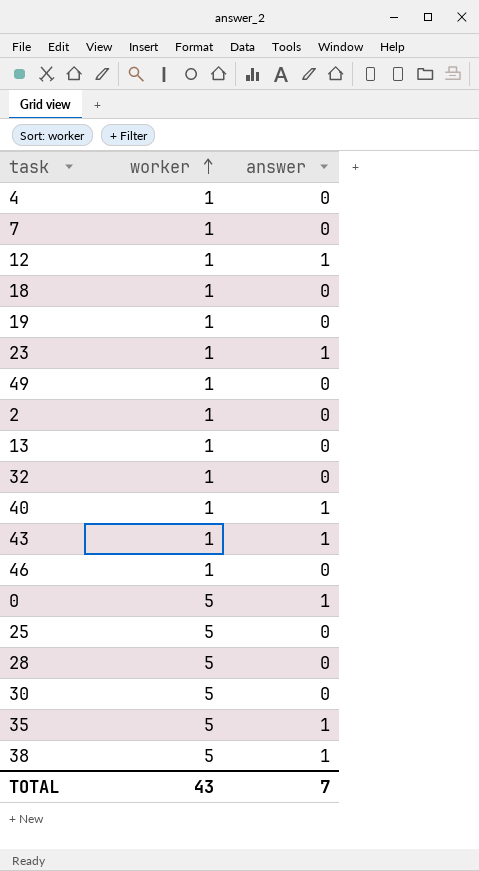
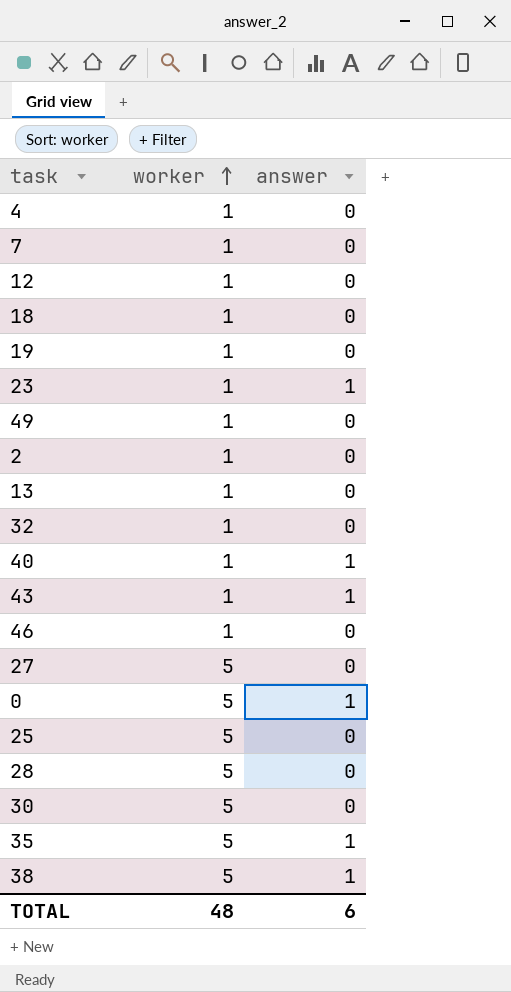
12 | answer: 1 -> 0
row 27: none -> 5 | 0
TOTAL | worker: 43 -> 48
TOTAL | answer: 7 -> 6

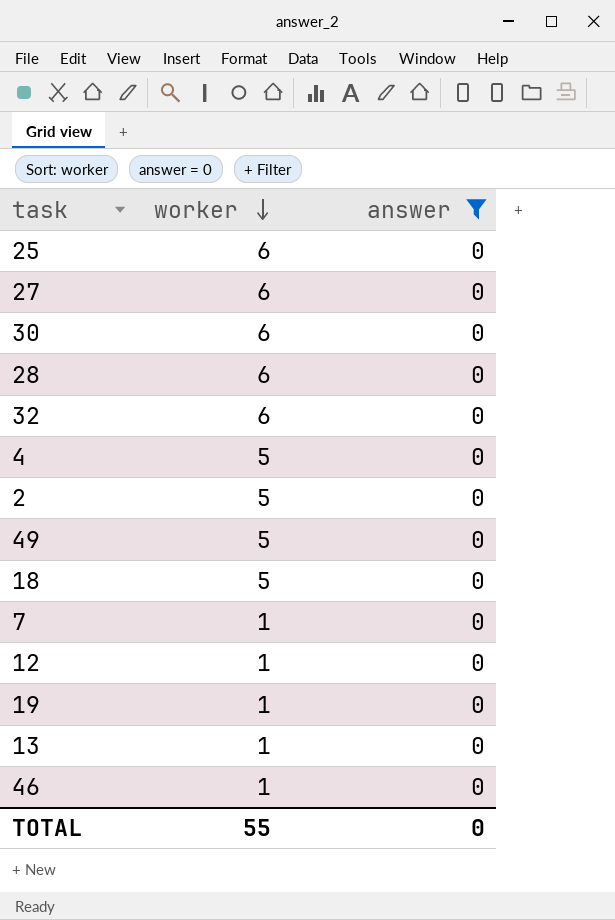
filter: none -> answer = 0
row order: worker ascending -> worker descending
25 | worker: 5 -> 6
27 | worker: 5 -> 6
30 | worker: 5 -> 6
28 | worker: 5 -> 6
32 | worker: 1 -> 6
4 | worker: 1 -> 5
2 | worker: 1 -> 5
49 | worker: 1 -> 5
18 | worker: 1 -> 5
TOTAL | worker: 48 -> 55
TOTAL | answer: 6 -> 0

